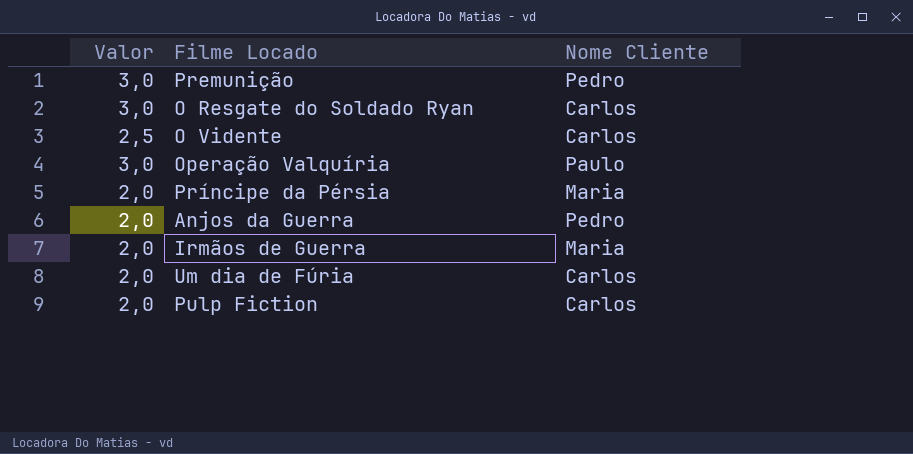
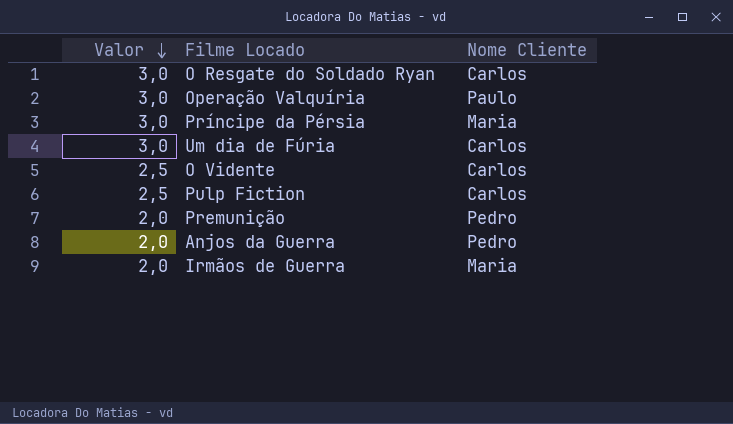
row order: none -> Valor descending
Príncipe da Pérsia | Valor: 2,0 -> 3,0
Um dia de Fúria | Valor: 2,0 -> 3,0
Pulp Fiction | Valor: 2,0 -> 2,5
Premunição | Valor: 3,0 -> 2,0

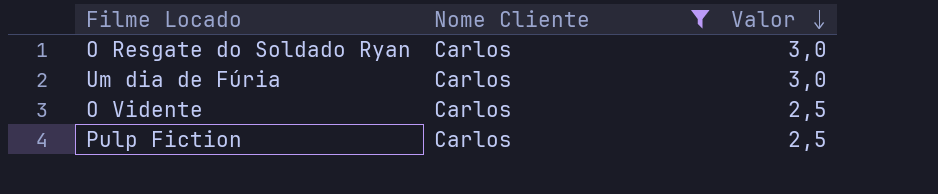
filter: none -> Nome Cliente = Carlos
column Valor | position: 1 -> 3

